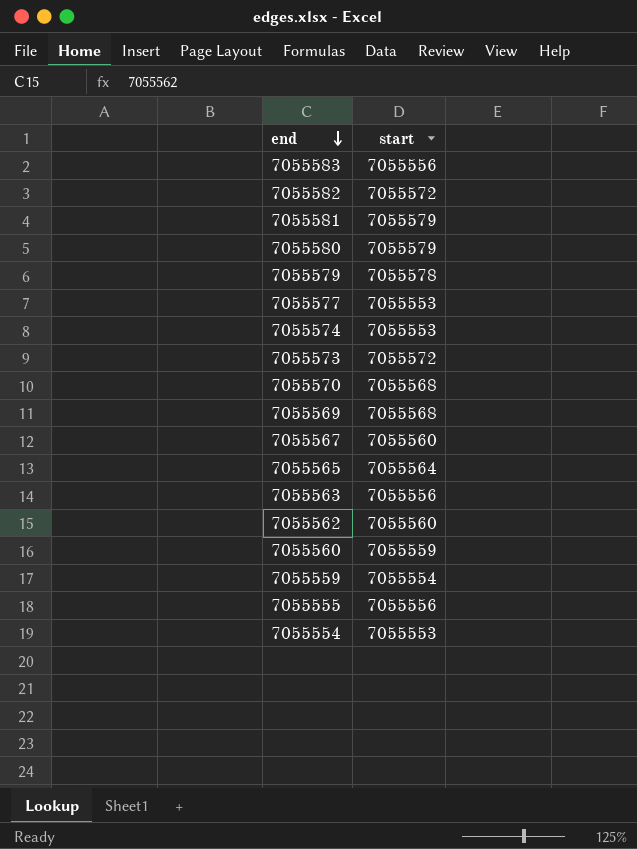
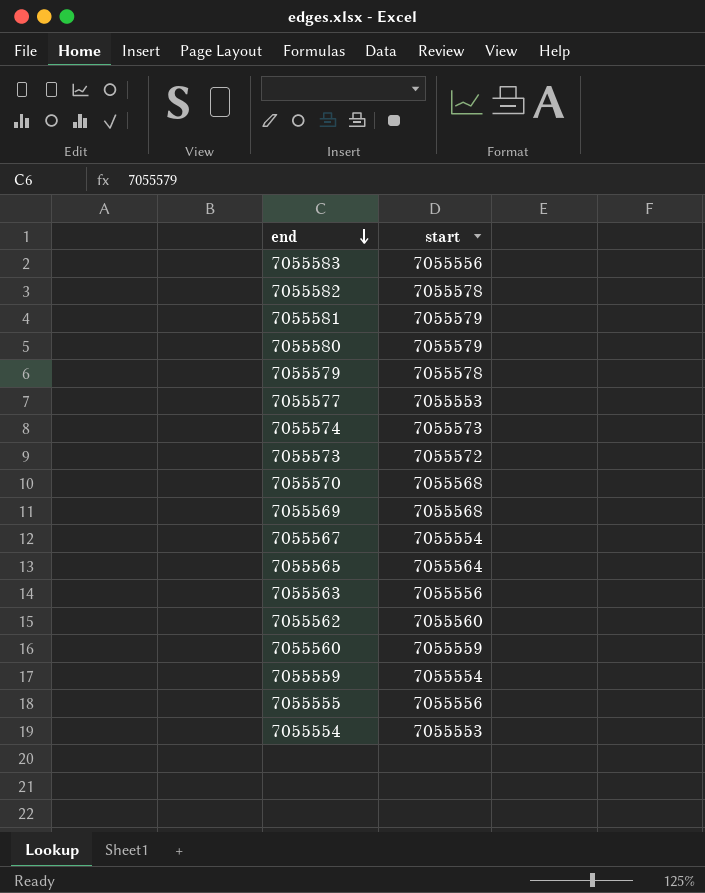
7055582 | start: 7055572 -> 7055578
7055574 | start: 7055553 -> 7055573
7055567 | start: 7055560 -> 7055554

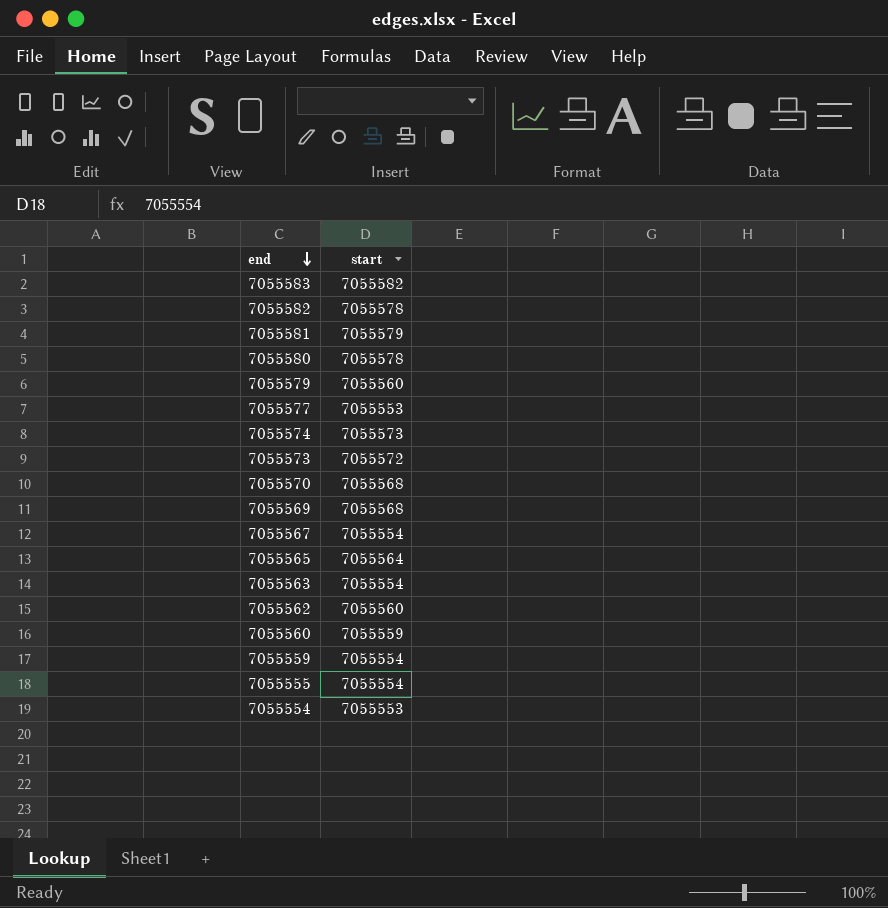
7055583 | start: 7055556 -> 7055582
7055580 | start: 7055579 -> 7055578
7055579 | start: 7055578 -> 7055560
7055563 | start: 7055556 -> 7055554
7055555 | start: 7055556 -> 7055554

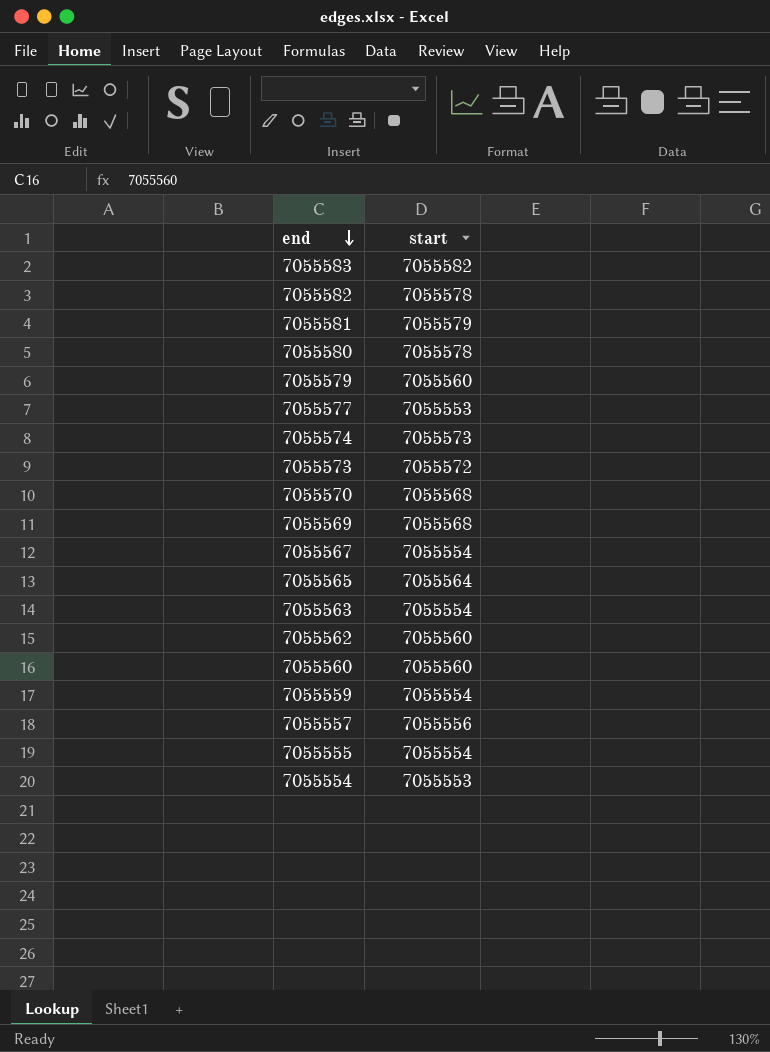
7055560 | start: 7055559 -> 7055560
row 7055557: none -> 7055556

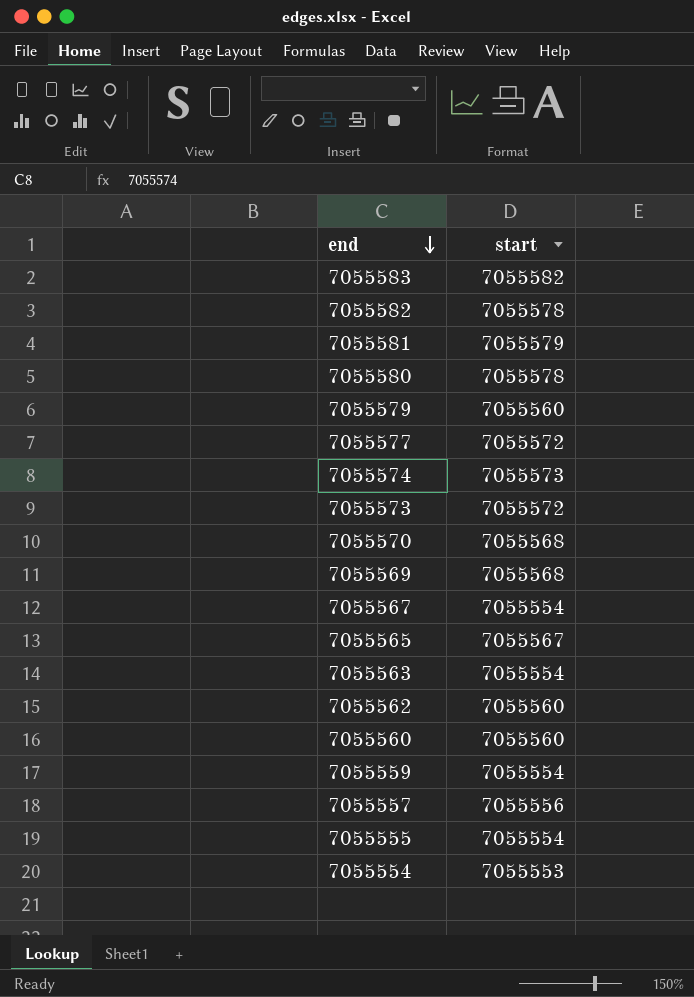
7055577 | start: 7055553 -> 7055572
7055565 | start: 7055564 -> 7055567

